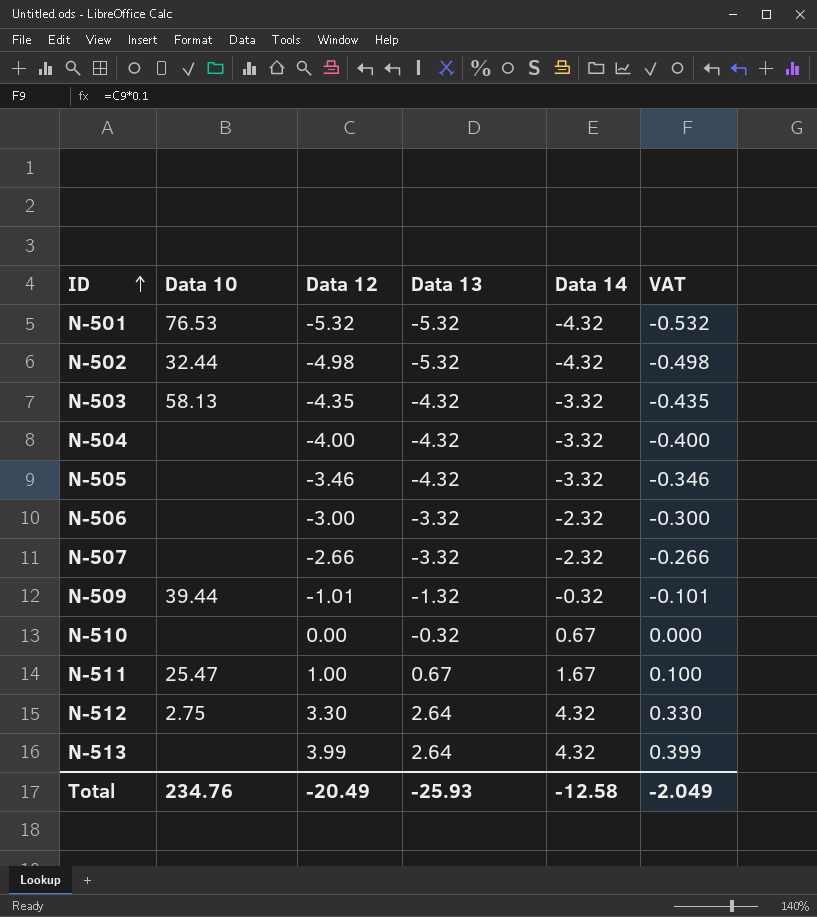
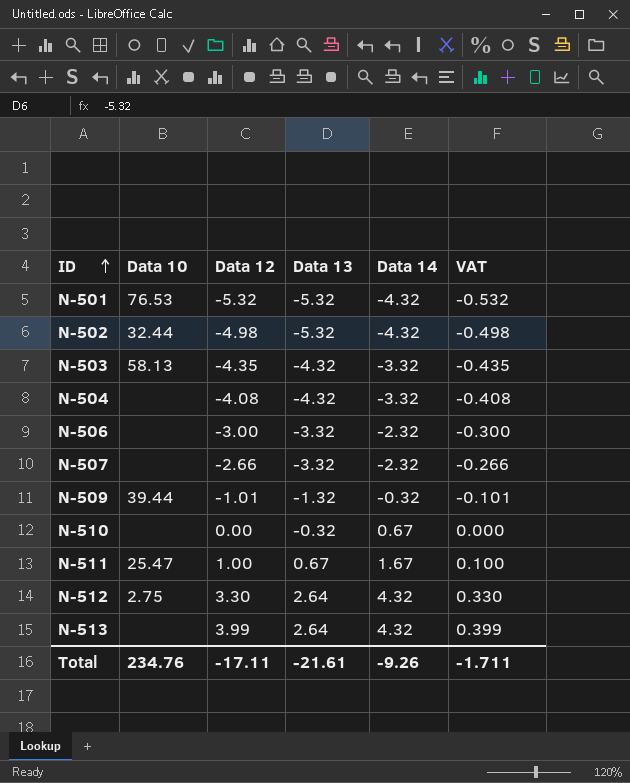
row N-505: none | -3.46 | -4.32 | -3.32 | -0.346 -> none
N-504 | Data 12: -4.00 -> -4.08
N-504 | VAT: -0.400 -> -0.408
Total | Data 12: -20.49 -> -17.11
Total | Data 13: -25.93 -> -21.61
Total | Data 14: -12.58 -> -9.26
Total | VAT: -2.049 -> -1.711

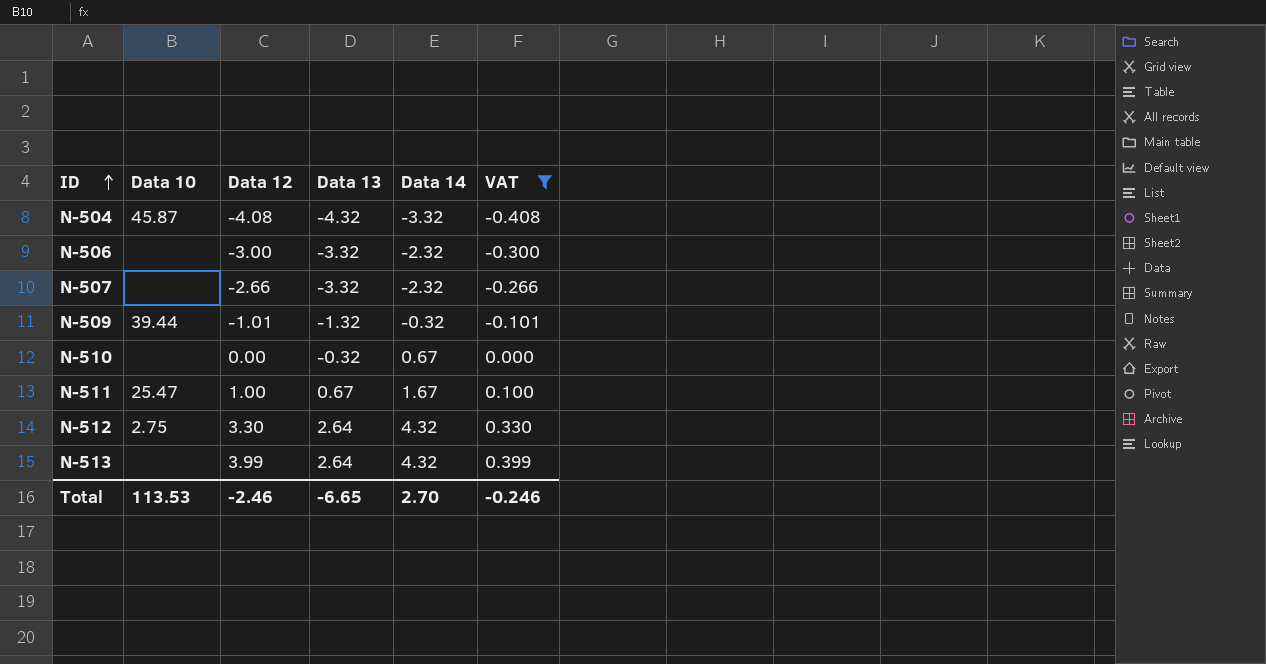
filter: none -> VAT >= -0.408
N-504 | Data 10: none -> 45.87
Total | Data 10: 234.76 -> 113.53
Total | Data 12: -17.11 -> -2.46
Total | Data 13: -21.61 -> -6.65
Total | Data 14: -9.26 -> 2.70
Total | VAT: -1.711 -> -0.246

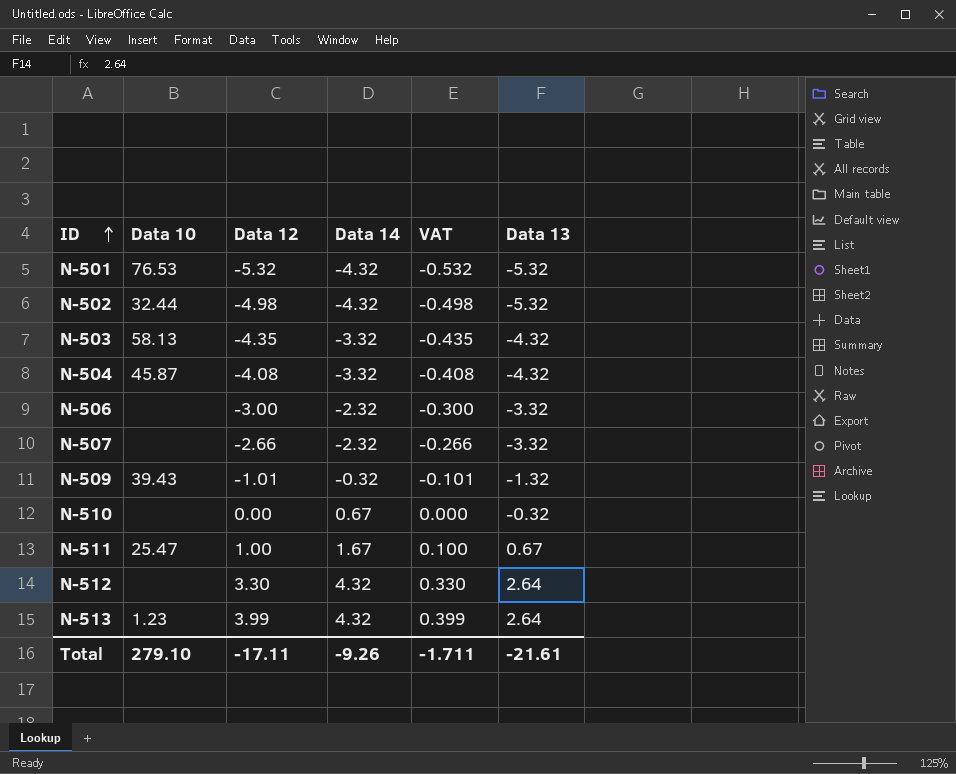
filter: VAT >= -0.408 -> none
column Data 13 | position: 4 -> 6
N-509 | Data 10: 39.44 -> 39.43
N-512 | Data 10: 2.75 -> none
N-513 | Data 10: none -> 1.23
Total | Data 10: 113.53 -> 279.10
Total | Data 12: -2.46 -> -17.11
Total | Data 14: 2.70 -> -9.26
Total | VAT: -0.246 -> -1.711
Total | Data 13: -6.65 -> -21.61

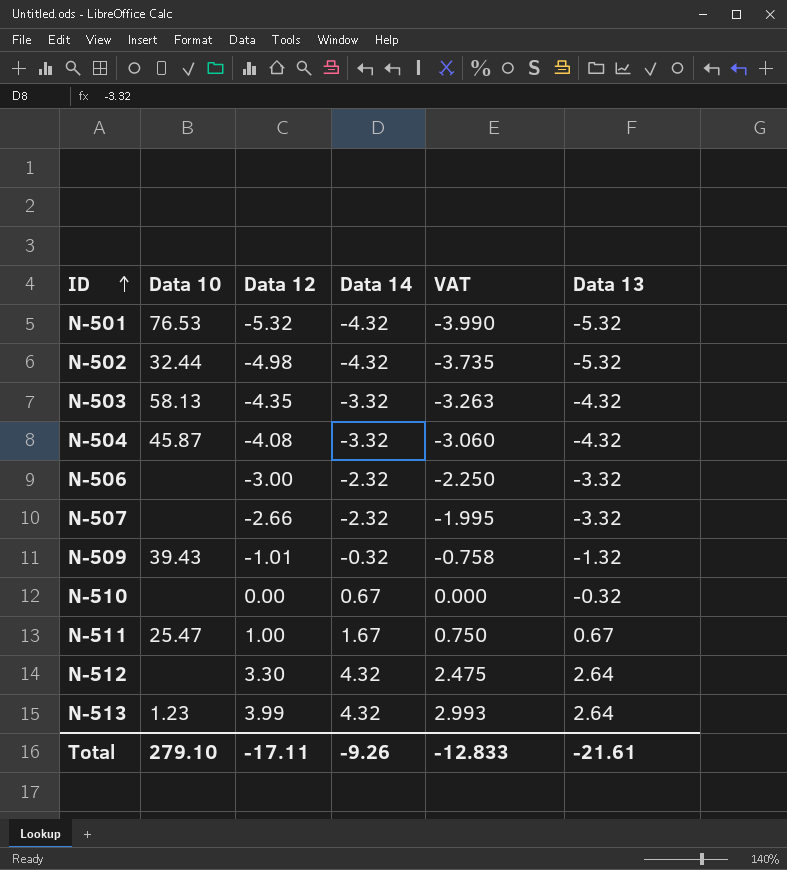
column VAT | formula: [Data 12] * 0.1 -> [Data 12] * 0.75
Total | VAT: -1.711 -> -12.833

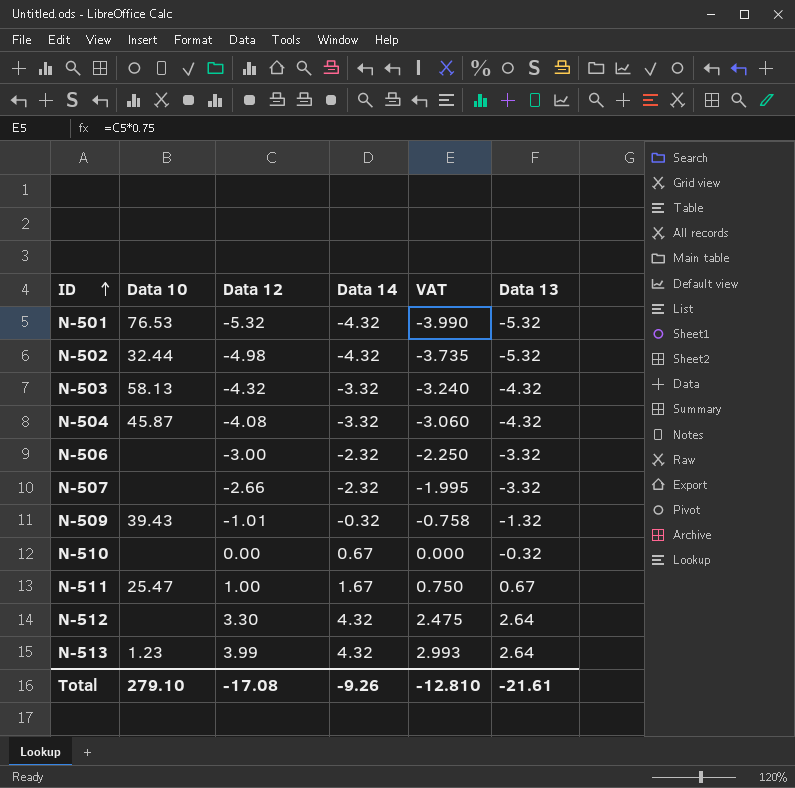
N-503 | Data 12: -4.35 -> -4.32
N-503 | VAT: -3.263 -> -3.240
Total | Data 12: -17.11 -> -17.08
Total | VAT: -12.833 -> -12.810

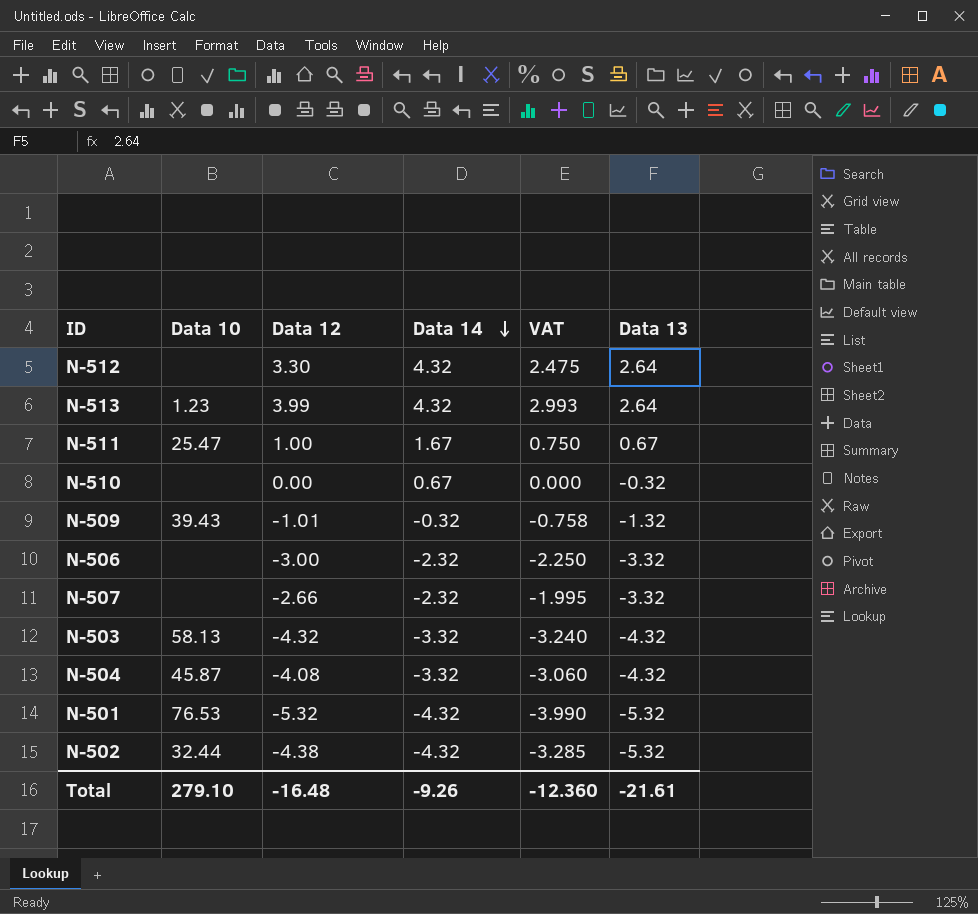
row order: ID ascending -> Data 14 descending
N-502 | Data 12: -4.98 -> -4.38
N-502 | VAT: -3.735 -> -3.285
Total | Data 12: -17.08 -> -16.48
Total | VAT: -12.810 -> -12.360

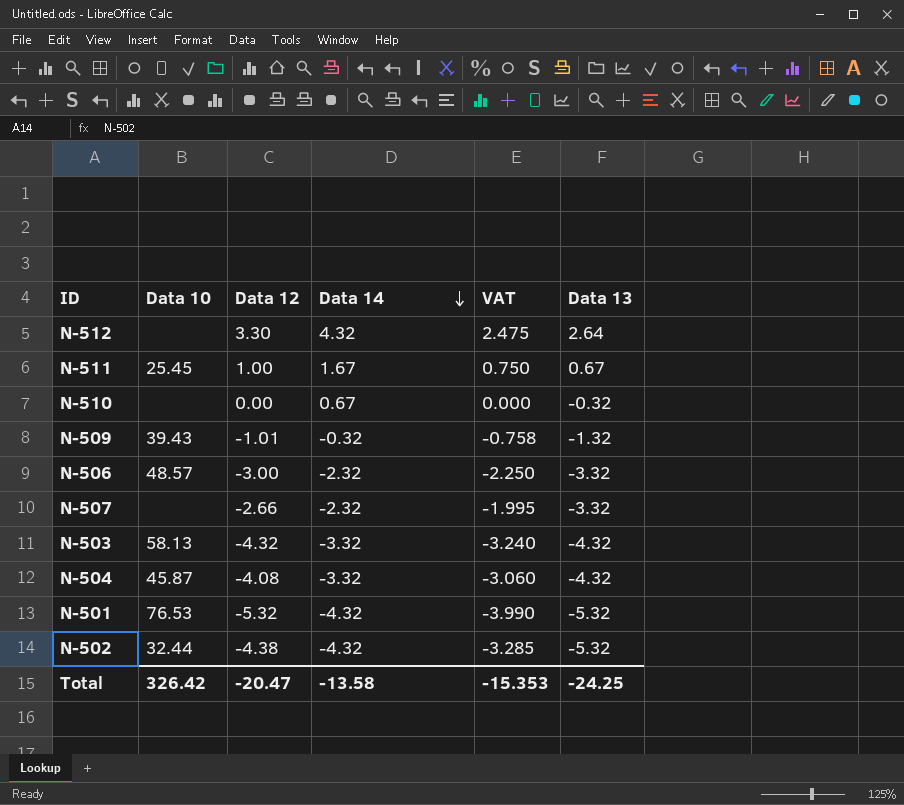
row N-513: 1.23 | 3.99 | 4.32 | 2.993 | 2.64 -> none
N-511 | Data 10: 25.47 -> 25.45
N-506 | Data 10: none -> 48.57
Total | Data 10: 279.10 -> 326.42
Total | Data 12: -16.48 -> -20.47
Total | Data 14: -9.26 -> -13.58
Total | VAT: -12.360 -> -15.353
Total | Data 13: -21.61 -> -24.25

